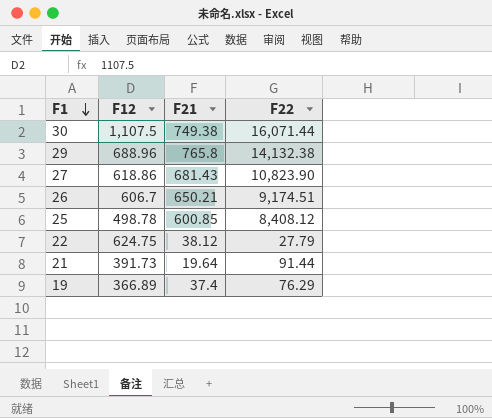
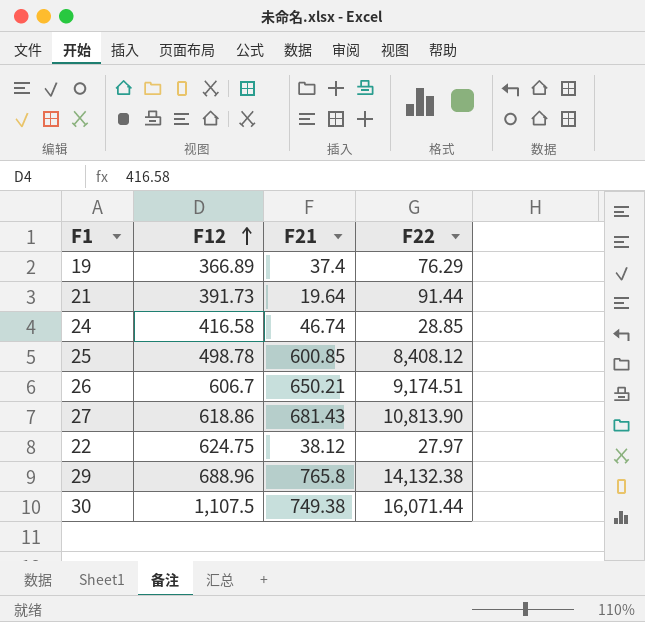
row order: F1 descending -> F12 ascending
row 24: none -> 416.58 | 46.74 | 28.85
27 | F22: 10,823.90 -> 10,813.90
22 | F22: 27.79 -> 27.97

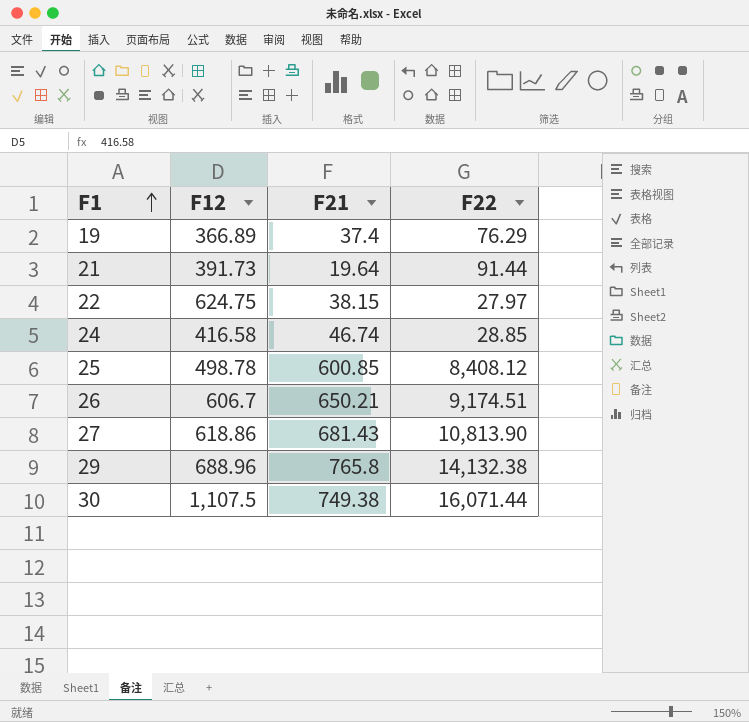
row order: F12 ascending -> F1 ascending
22 | F21: 38.12 -> 38.15

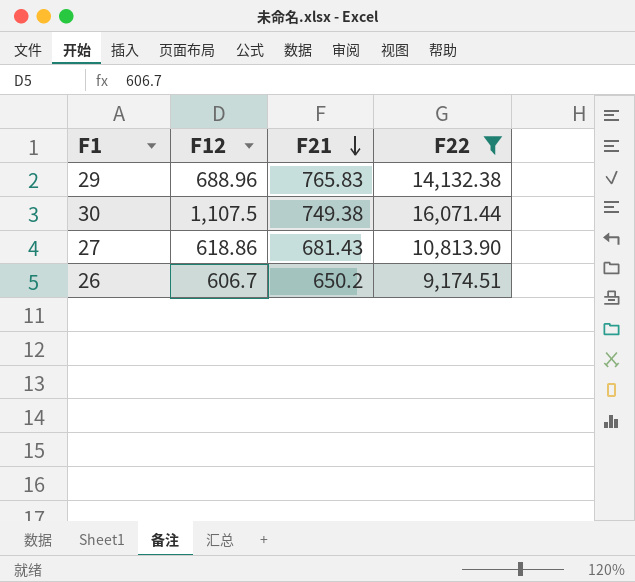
filter: none -> F22 >= 9,174.51
row order: F1 ascending -> F21 descending
29 | F21: 765.8 -> 765.83
26 | F21: 650.21 -> 650.2

